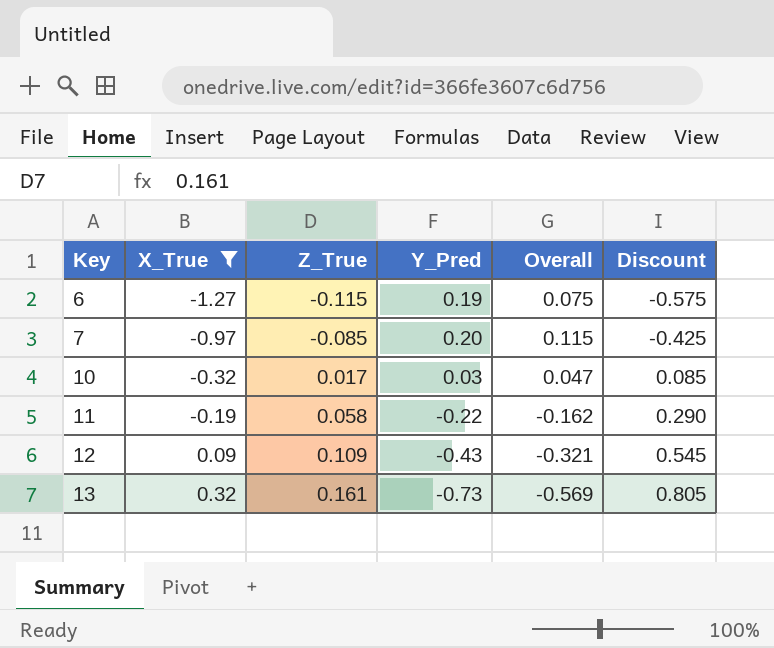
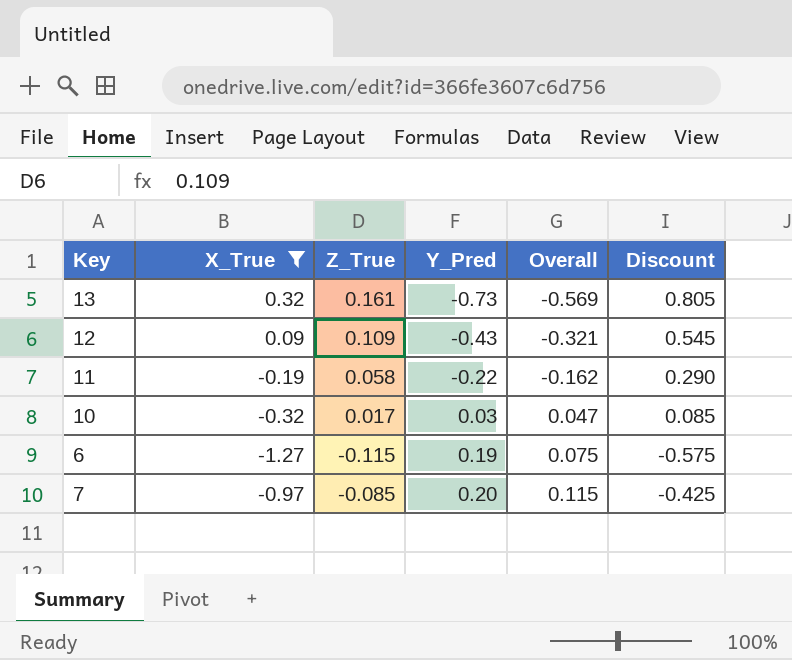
row order: Key ascending -> Y_Pred ascending

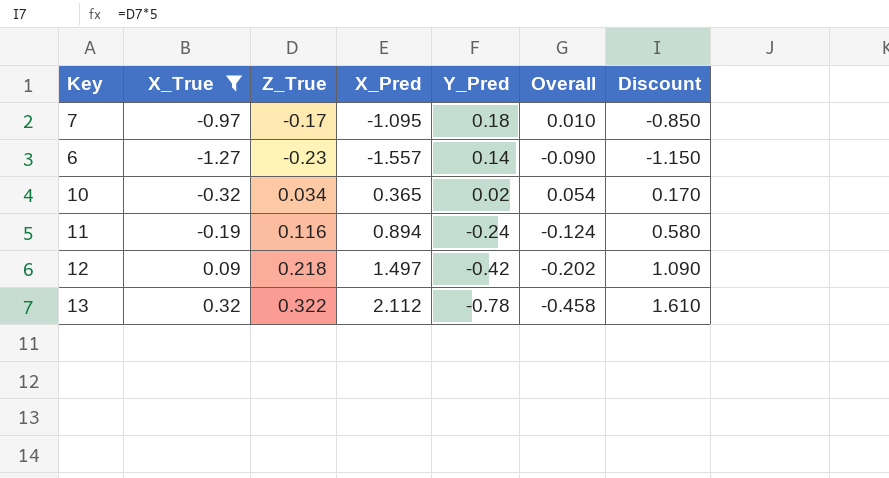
row order: Y_Pred ascending -> Y_Pred descending
column X_Pred | position: none -> 4
7 | Z_True: -0.085 -> -0.17
7 | Y_Pred: 0.20 -> 0.18
7 | Overall: 0.115 -> 0.010
7 | Discount: -0.425 -> -0.850
6 | Z_True: -0.115 -> -0.23
6 | Y_Pred: 0.19 -> 0.14
6 | Overall: 0.075 -> -0.090
6 | Discount: -0.575 -> -1.150
10 | Z_True: 0.017 -> 0.034
10 | Y_Pred: 0.03 -> 0.02
10 | Overall: 0.047 -> 0.054
10 | Discount: 0.085 -> 0.170
11 | Z_True: 0.058 -> 0.116
11 | Y_Pred: -0.22 -> -0.24
11 | Overall: -0.162 -> -0.124
11 | Discount: 0.290 -> 0.580
12 | Z_True: 0.109 -> 0.218
12 | Y_Pred: -0.43 -> -0.42
12 | Overall: -0.321 -> -0.202
12 | Discount: 0.545 -> 1.090
13 | Z_True: 0.161 -> 0.322
13 | Y_Pred: -0.73 -> -0.78
13 | Overall: -0.569 -> -0.458
13 | Discount: 0.805 -> 1.610

